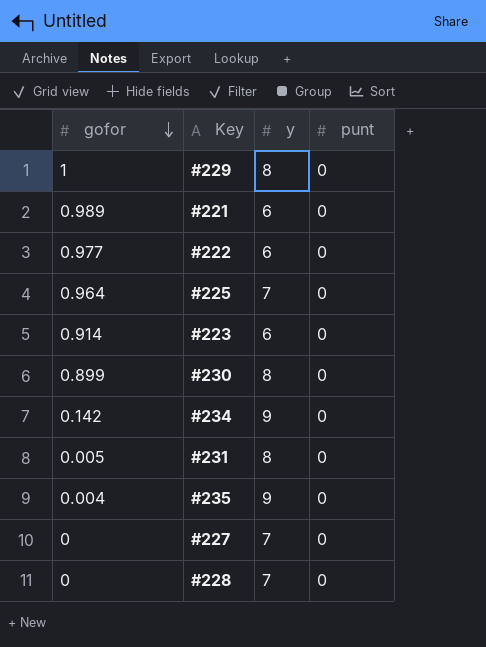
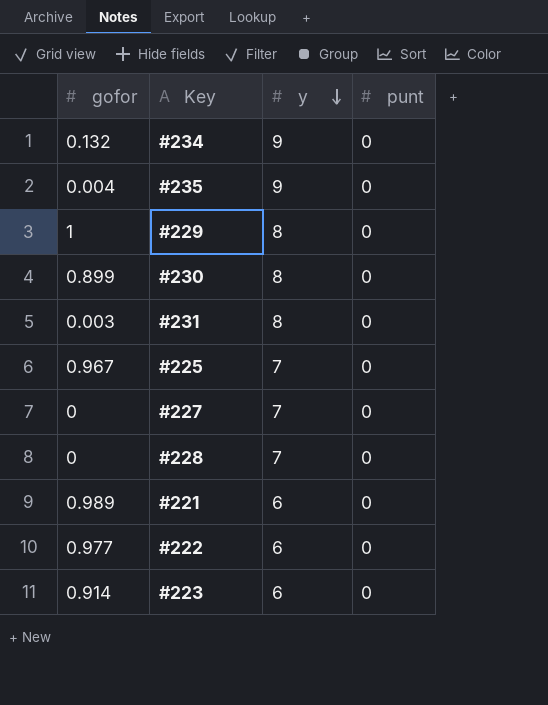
row order: gofor descending -> y descending
#234 | gofor: 0.142 -> 0.132
#231 | gofor: 0.005 -> 0.003
#225 | gofor: 0.964 -> 0.967

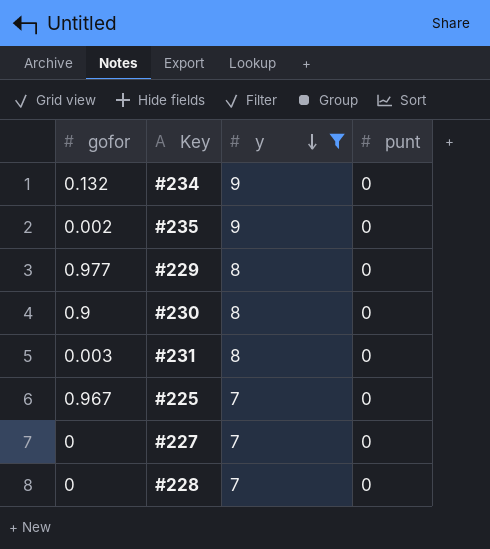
filter: none -> y != 6
#235 | gofor: 0.004 -> 0.002
#229 | gofor: 1 -> 0.977
#230 | gofor: 0.899 -> 0.9

